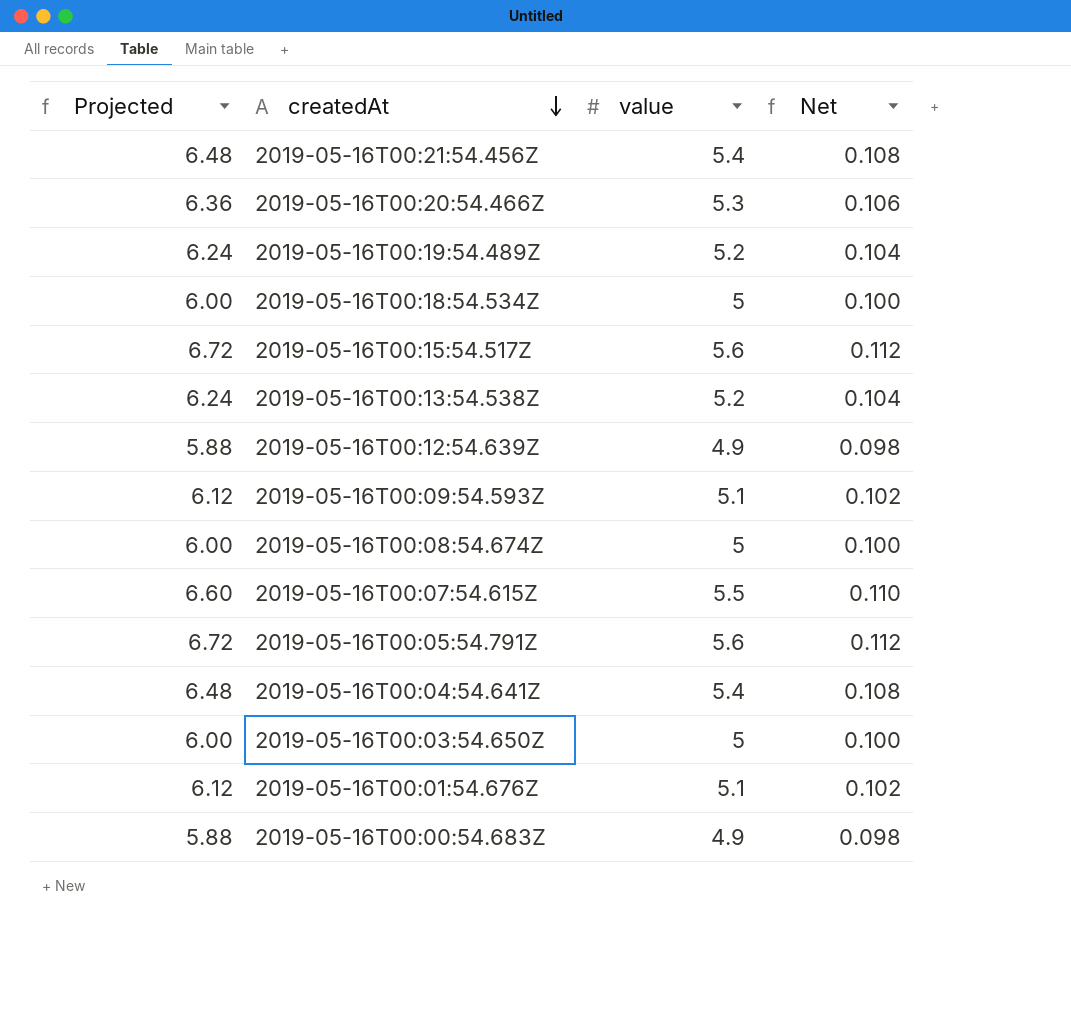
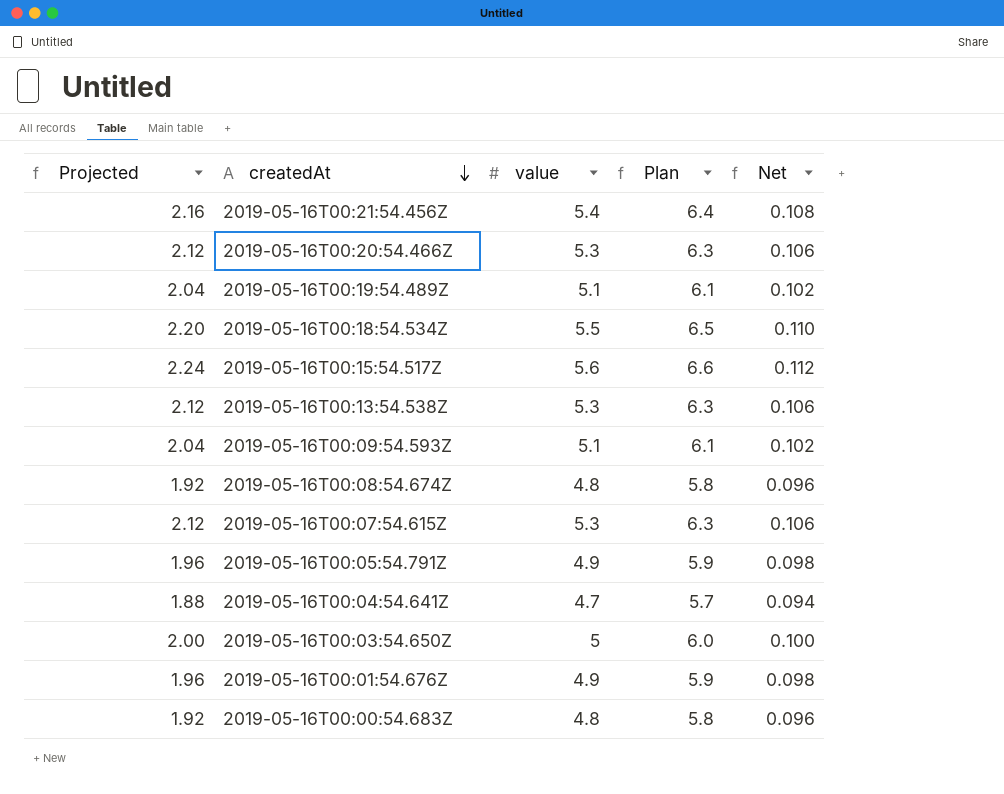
column Projected | formula: [value] * 1.2 -> [value] * 0.4
column Plan | formula: none -> [value] + 1
row 2019-05-16T00:12:54.639Z: 5.88 | 4.9 | 0.098 -> none
2019-05-16T00:19:54.489Z | value: 5.2 -> 5.1
2019-05-16T00:19:54.489Z | Net: 0.104 -> 0.102
2019-05-16T00:18:54.534Z | value: 5 -> 5.5
2019-05-16T00:18:54.534Z | Net: 0.100 -> 0.110
2019-05-16T00:13:54.538Z | value: 5.2 -> 5.3
2019-05-16T00:13:54.538Z | Net: 0.104 -> 0.106
2019-05-16T00:08:54.674Z | value: 5 -> 4.8
2019-05-16T00:08:54.674Z | Net: 0.100 -> 0.096
2019-05-16T00:07:54.615Z | value: 5.5 -> 5.3
2019-05-16T00:07:54.615Z | Net: 0.110 -> 0.106
2019-05-16T00:05:54.791Z | value: 5.6 -> 4.9
2019-05-16T00:05:54.791Z | Net: 0.112 -> 0.098
2019-05-16T00:04:54.641Z | value: 5.4 -> 4.7
2019-05-16T00:04:54.641Z | Net: 0.108 -> 0.094
2019-05-16T00:01:54.676Z | value: 5.1 -> 4.9
2019-05-16T00:01:54.676Z | Net: 0.102 -> 0.098
2019-05-16T00:00:54.683Z | value: 4.9 -> 4.8
2019-05-16T00:00:54.683Z | Net: 0.098 -> 0.096

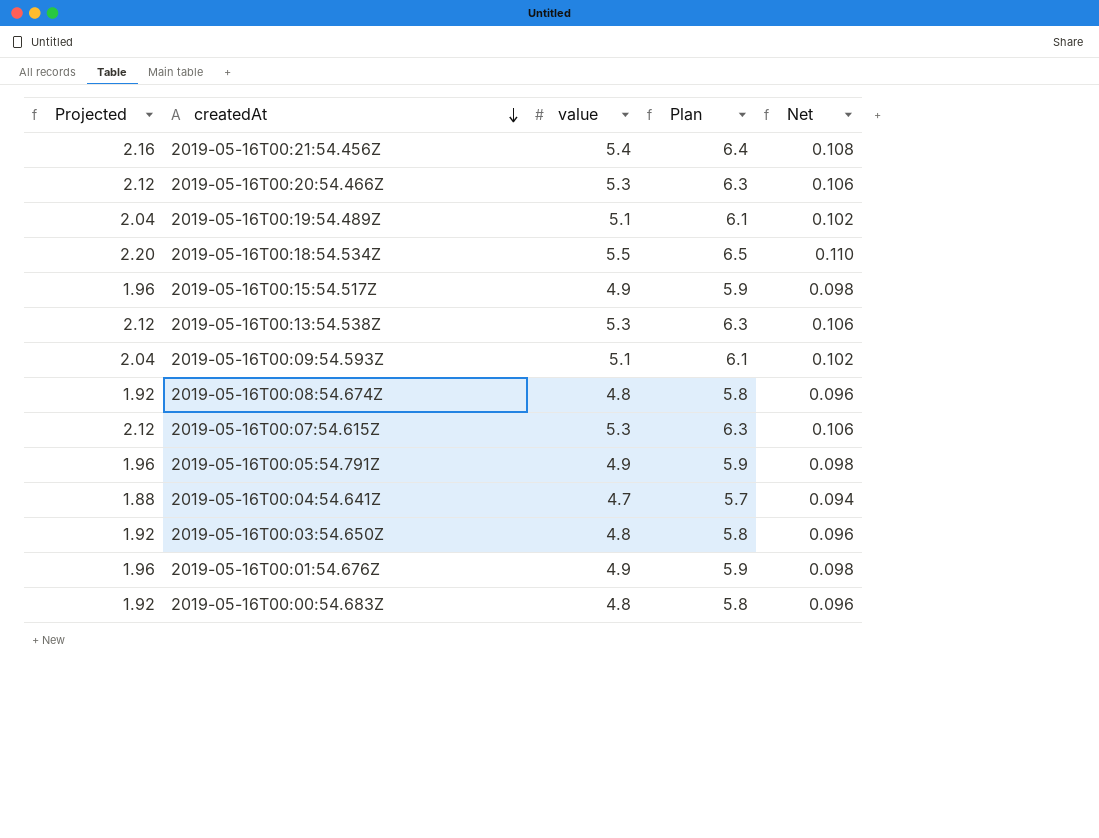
2019-05-16T00:15:54.517Z | Projected: 2.24 -> 1.96
2019-05-16T00:15:54.517Z | value: 5.6 -> 4.9
2019-05-16T00:15:54.517Z | Plan: 6.6 -> 5.9
2019-05-16T00:15:54.517Z | Net: 0.112 -> 0.098
2019-05-16T00:03:54.650Z | Projected: 2.00 -> 1.92
2019-05-16T00:03:54.650Z | value: 5 -> 4.8
2019-05-16T00:03:54.650Z | Plan: 6.0 -> 5.8
2019-05-16T00:03:54.650Z | Net: 0.100 -> 0.096

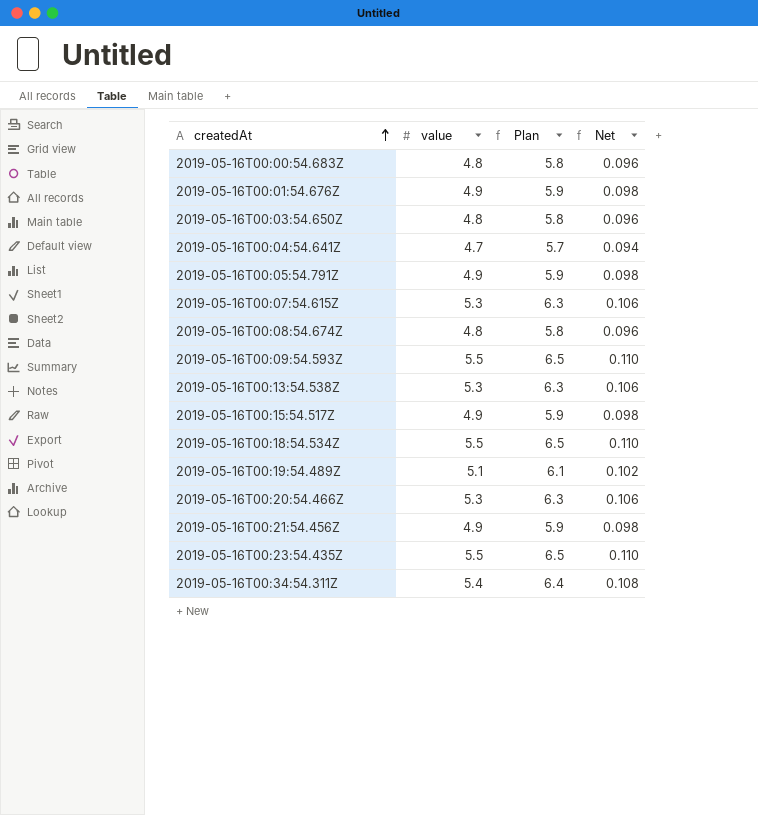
row order: createdAt descending -> createdAt ascending
column Projected | formula: [value] * 0.4 -> none
2019-05-16T00:09:54.593Z | value: 5.1 -> 5.5
2019-05-16T00:09:54.593Z | Plan: 6.1 -> 6.5
2019-05-16T00:09:54.593Z | Net: 0.102 -> 0.110
2019-05-16T00:21:54.456Z | value: 5.4 -> 4.9
2019-05-16T00:21:54.456Z | Plan: 6.4 -> 5.9
2019-05-16T00:21:54.456Z | Net: 0.108 -> 0.098
row 2019-05-16T00:23:54.435Z: none -> 5.5 | 6.5 | 0.110
row 2019-05-16T00:34:54.311Z: none -> 5.4 | 6.4 | 0.108

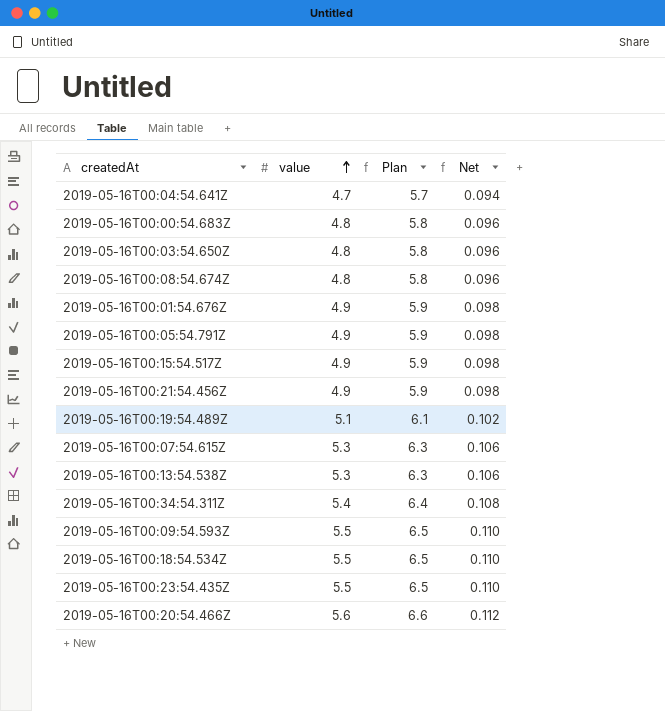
row order: createdAt ascending -> value ascending
2019-05-16T00:20:54.466Z | value: 5.3 -> 5.6
2019-05-16T00:20:54.466Z | Plan: 6.3 -> 6.6
2019-05-16T00:20:54.466Z | Net: 0.106 -> 0.112

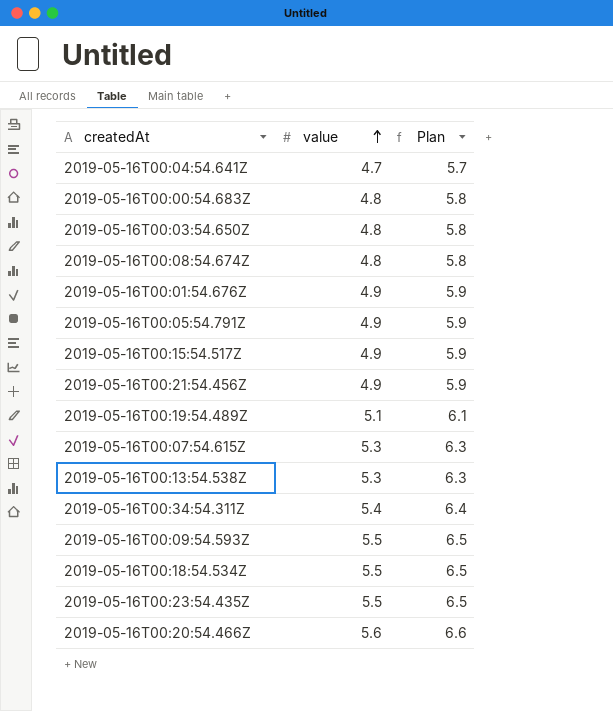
column Net | formula: [value] * 0.02 -> none

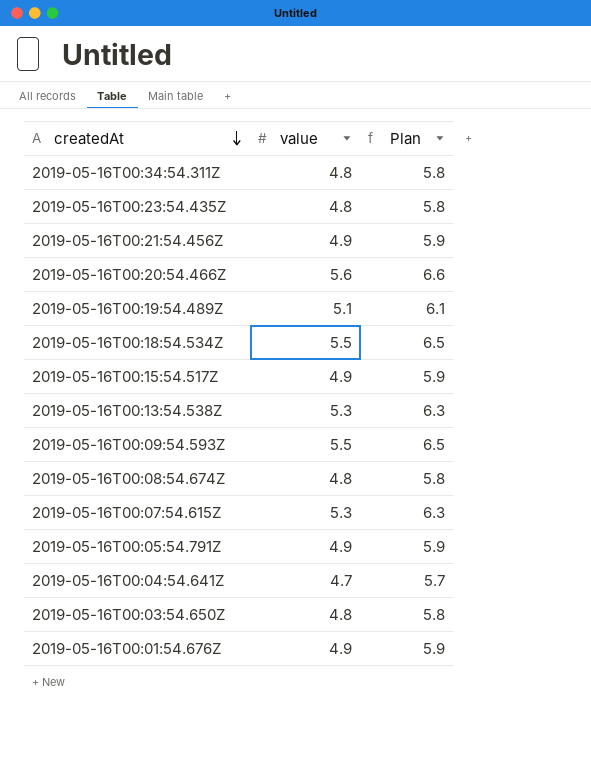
row order: value ascending -> createdAt descending
row 2019-05-16T00:00:54.683Z: 4.8 | 5.8 -> none
2019-05-16T00:34:54.311Z | value: 5.4 -> 4.8
2019-05-16T00:34:54.311Z | Plan: 6.4 -> 5.8
2019-05-16T00:23:54.435Z | value: 5.5 -> 4.8
2019-05-16T00:23:54.435Z | Plan: 6.5 -> 5.8

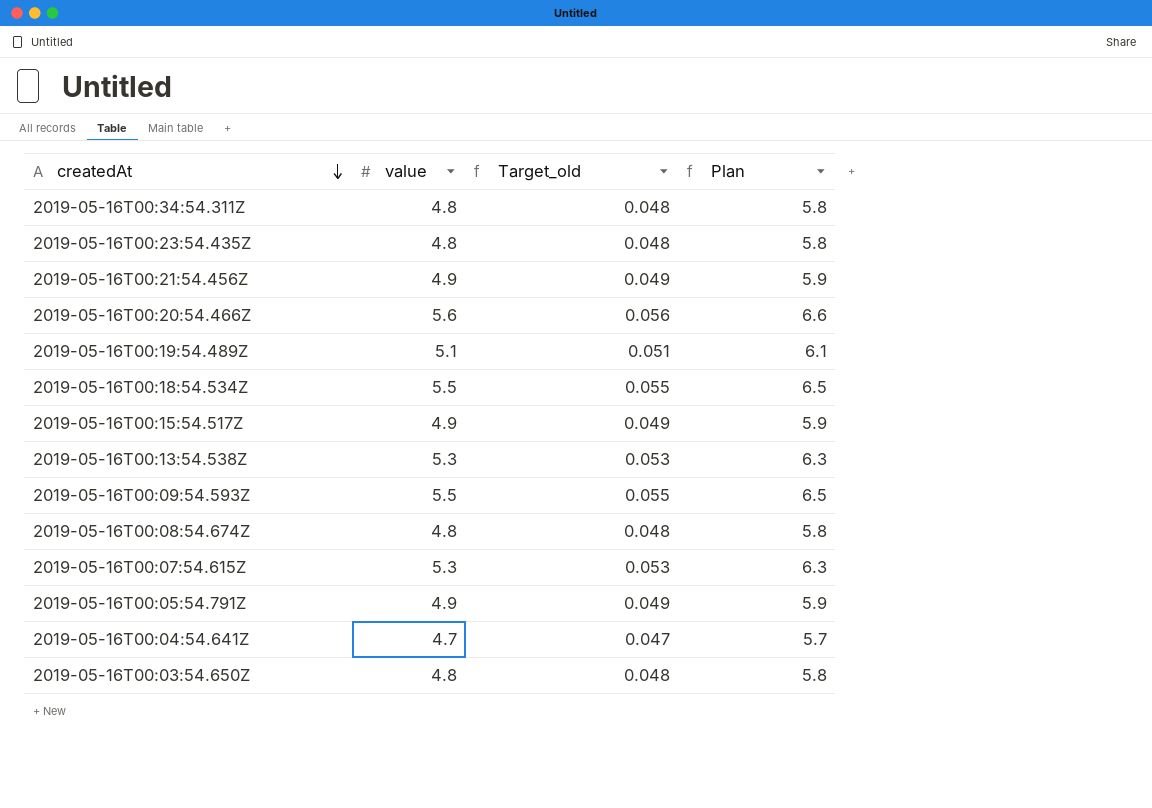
column Target_old | formula: none -> [value] * 0.01
row 2019-05-16T00:01:54.676Z: 4.9 | 5.9 -> none

